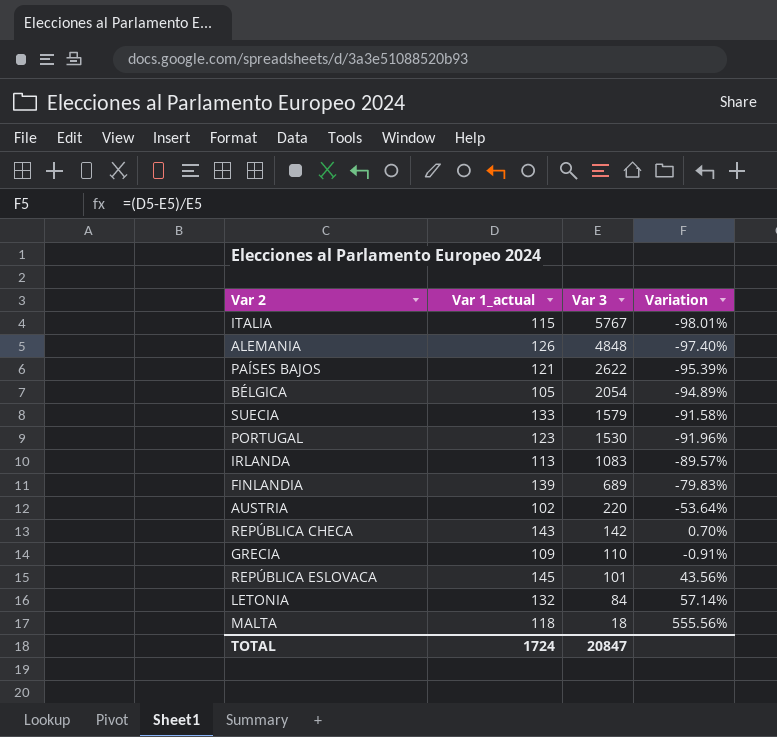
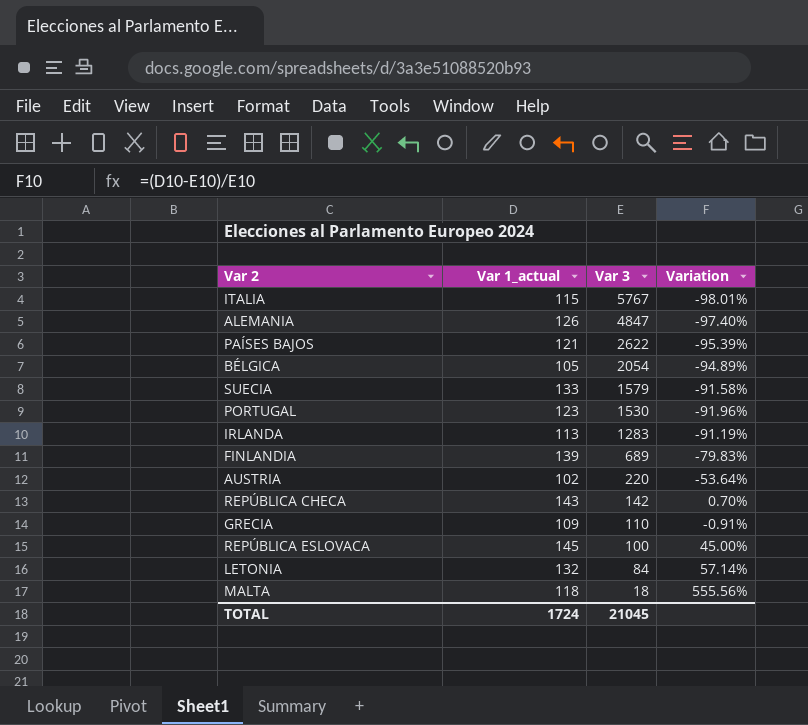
ALEMANIA | Var 3: 4848 -> 4847
IRLANDA | Var 3: 1083 -> 1283
IRLANDA | Variation: -89.57% -> -91.19%
REPÚBLICA ESLOVACA | Var 3: 101 -> 100
REPÚBLICA ESLOVACA | Variation: 43.56% -> 45.00%
TOTAL | Var 3: 20847 -> 21045

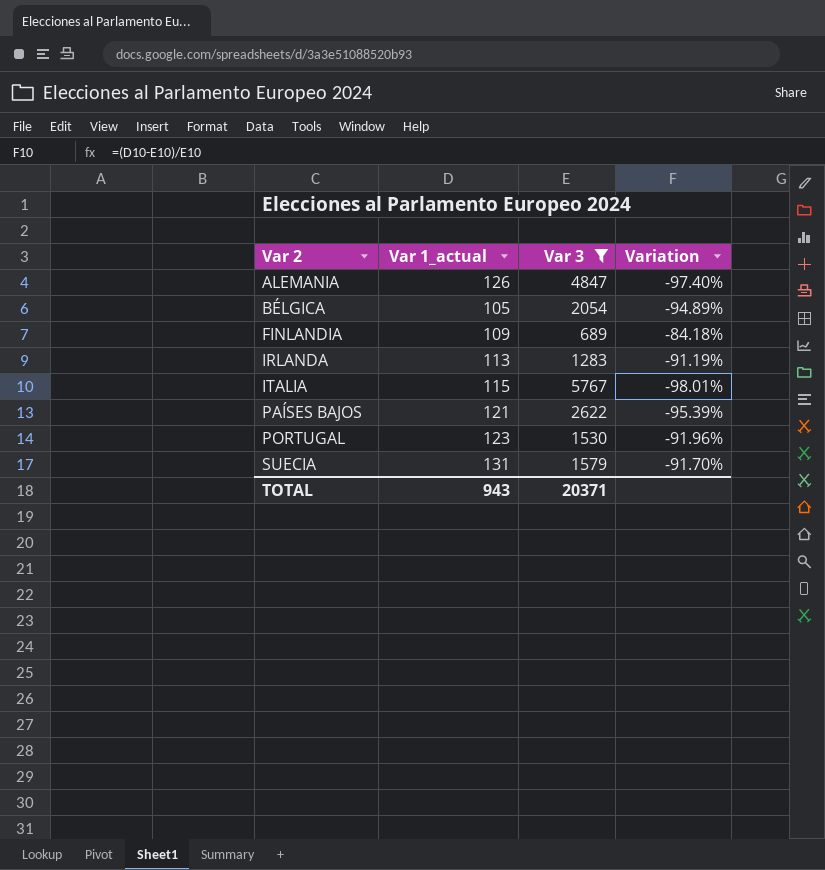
filter: none -> Var 3 >= 689
row order: Var 3 descending -> Var 2 ascending
FINLANDIA | Var 1_actual: 139 -> 109
FINLANDIA | Variation: -79.83% -> -84.18%
SUECIA | Var 1_actual: 133 -> 131
SUECIA | Variation: -91.58% -> -91.70%
TOTAL | Var 1_actual: 1724 -> 943
TOTAL | Var 3: 21045 -> 20371

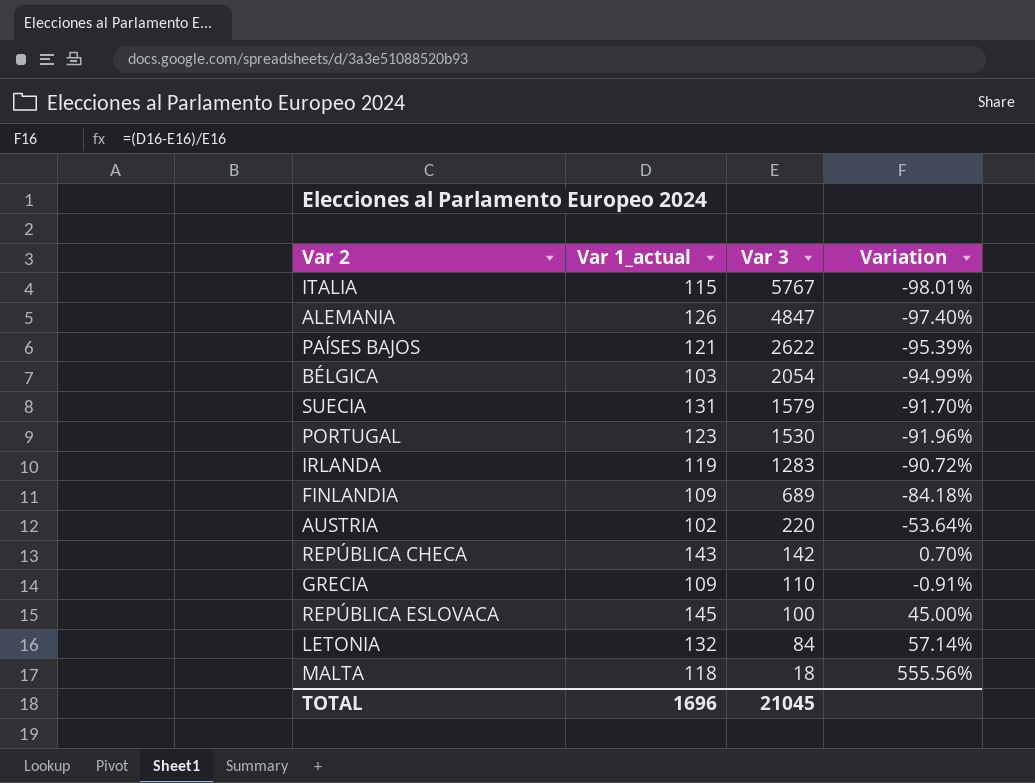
filter: Var 3 >= 689 -> none
row order: Var 2 ascending -> Var 3 descending
BÉLGICA | Var 1_actual: 105 -> 103
BÉLGICA | Variation: -94.89% -> -94.99%
IRLANDA | Var 1_actual: 113 -> 119
IRLANDA | Variation: -91.19% -> -90.72%
TOTAL | Var 1_actual: 943 -> 1696
TOTAL | Var 3: 20371 -> 21045

